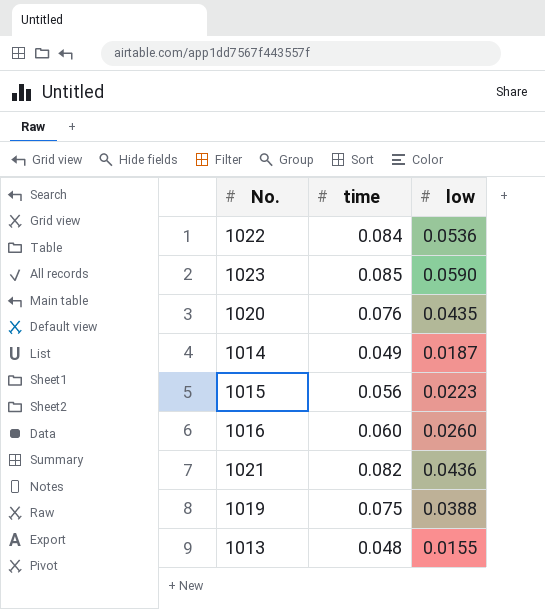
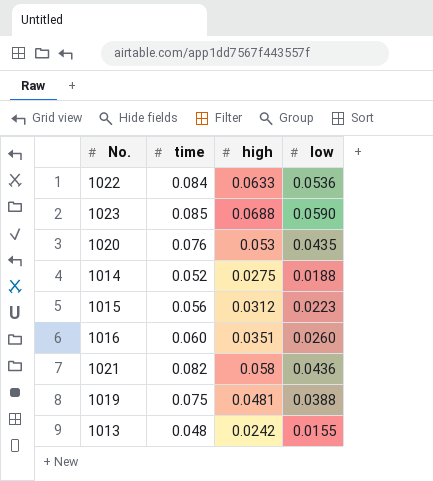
column high | position: none -> 3
1014 | time: 0.049 -> 0.052
1014 | low: 0.0187 -> 0.0188

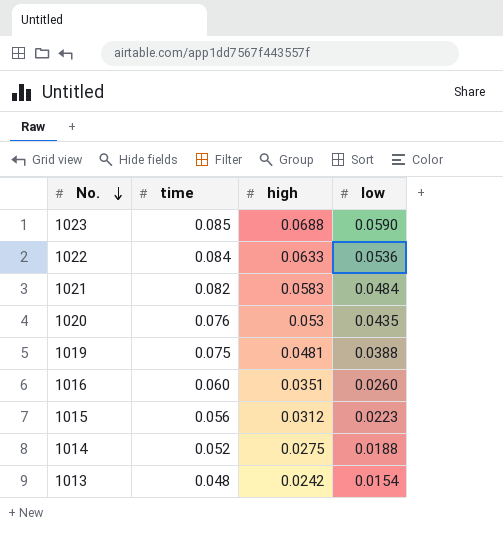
row order: none -> No. descending
1021 | high: 0.058 -> 0.0583
1021 | low: 0.0436 -> 0.0484
1013 | low: 0.0155 -> 0.0154

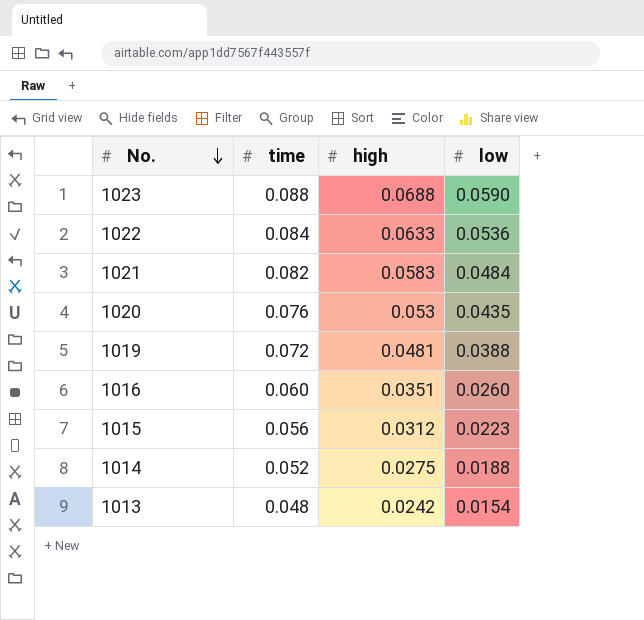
1023 | time: 0.085 -> 0.088
1019 | time: 0.075 -> 0.072

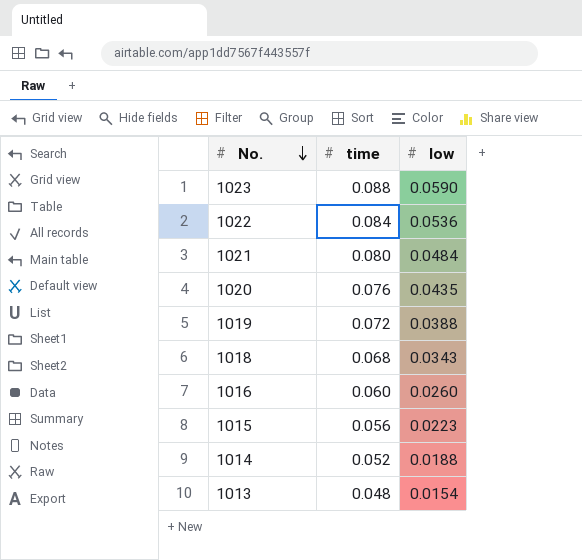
column high | position: 3 -> none
1021 | time: 0.082 -> 0.080
row 1018: none -> 0.068 | 0.0343

